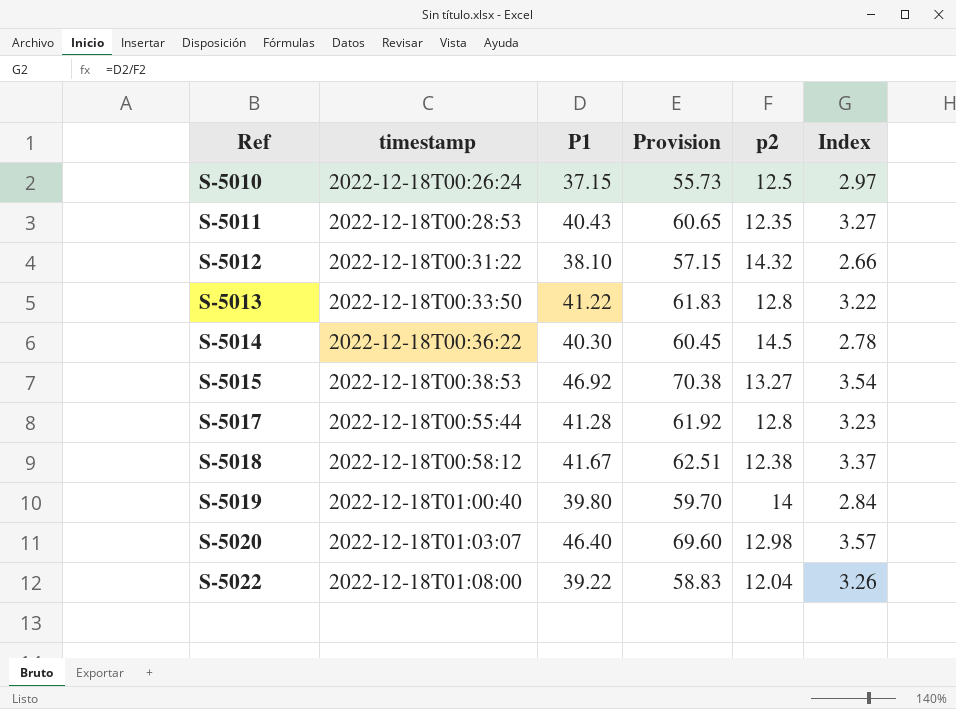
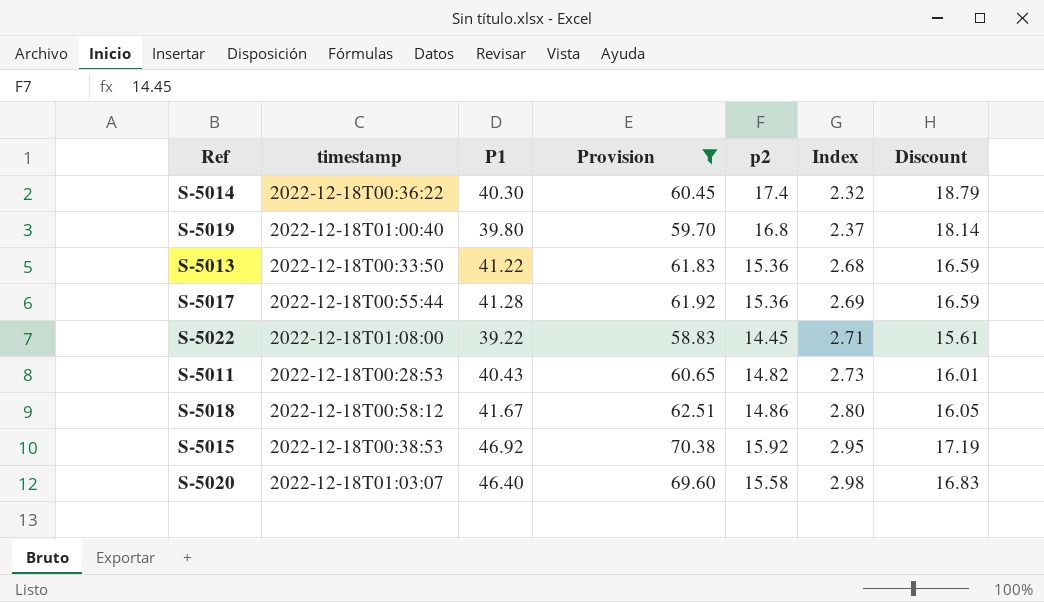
filter: none -> Provision >= 58.83
row order: Ref ascending -> Index ascending
column Discount | formula: none -> [p2] * 1.08
S-5014 | p2: 14.5 -> 17.4
S-5014 | Index: 2.78 -> 2.32
S-5019 | p2: 14 -> 16.8
S-5019 | Index: 2.84 -> 2.37
S-5013 | p2: 12.8 -> 15.36
S-5013 | Index: 3.22 -> 2.68
S-5017 | p2: 12.8 -> 15.36
S-5017 | Index: 3.23 -> 2.69
S-5022 | p2: 12.04 -> 14.45
S-5022 | Index: 3.26 -> 2.71
S-5011 | p2: 12.35 -> 14.82
S-5011 | Index: 3.27 -> 2.73
S-5018 | p2: 12.38 -> 14.86
S-5018 | Index: 3.37 -> 2.80
S-5015 | p2: 13.27 -> 15.92
S-5015 | Index: 3.54 -> 2.95
S-5020 | p2: 12.98 -> 15.58
S-5020 | Index: 3.57 -> 2.98

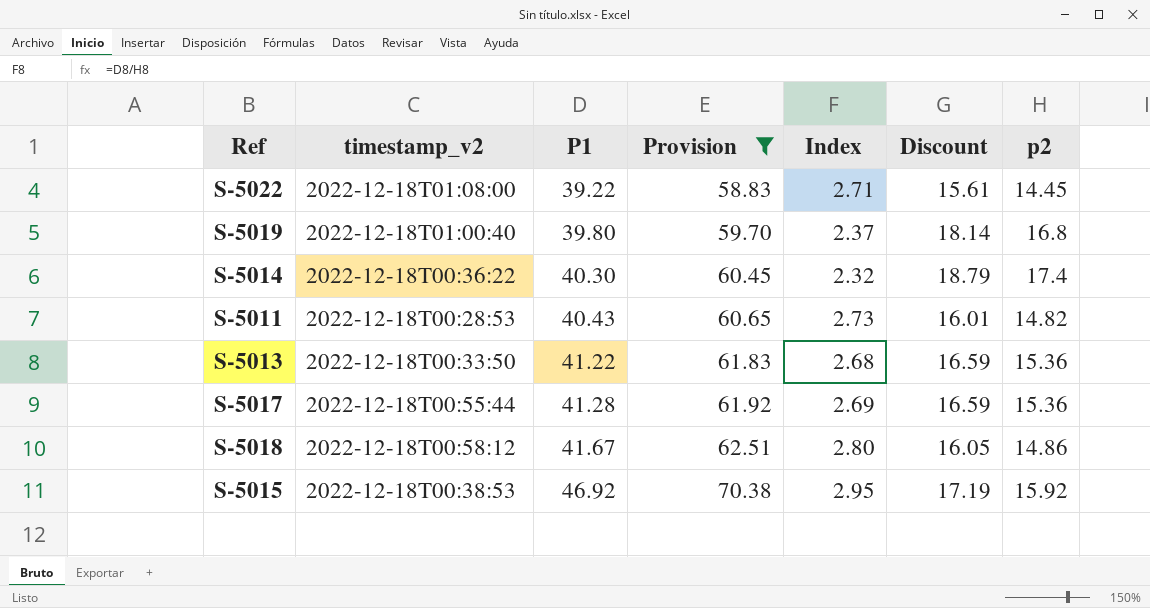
row order: Index ascending -> P1 ascending
column name: timestamp -> timestamp_v2
column p2 | position: 5 -> 7
row S-5020: 2022-12-18T01:03:07 | 46.40 | 69.60 | 15.58 | 2.98 | 16.83 -> none

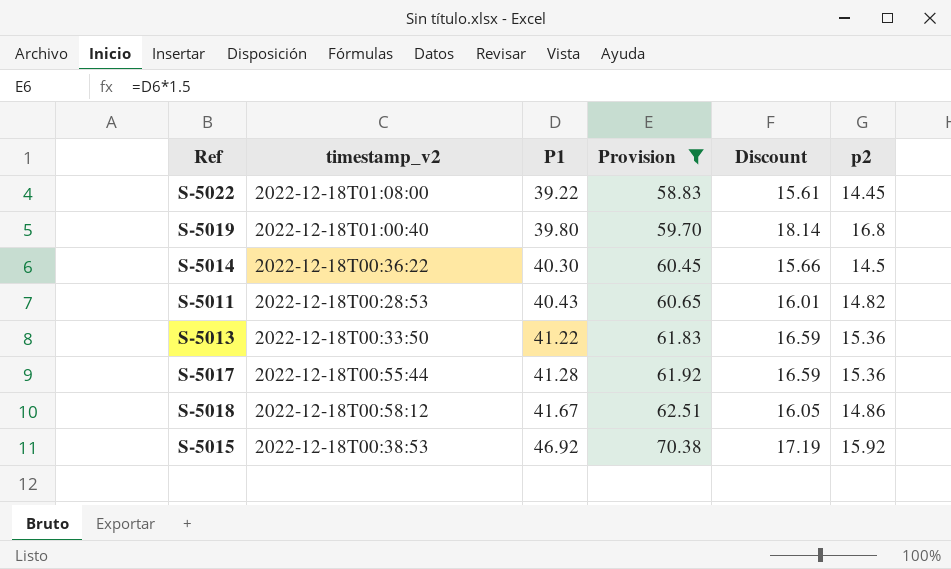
column Index | formula: [P1] / [p2] -> none
S-5014 | Discount: 18.79 -> 15.66
S-5014 | p2: 17.4 -> 14.5

